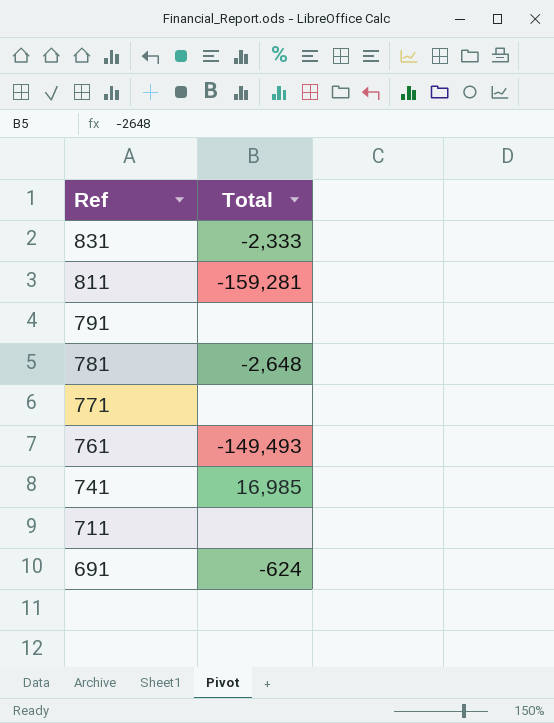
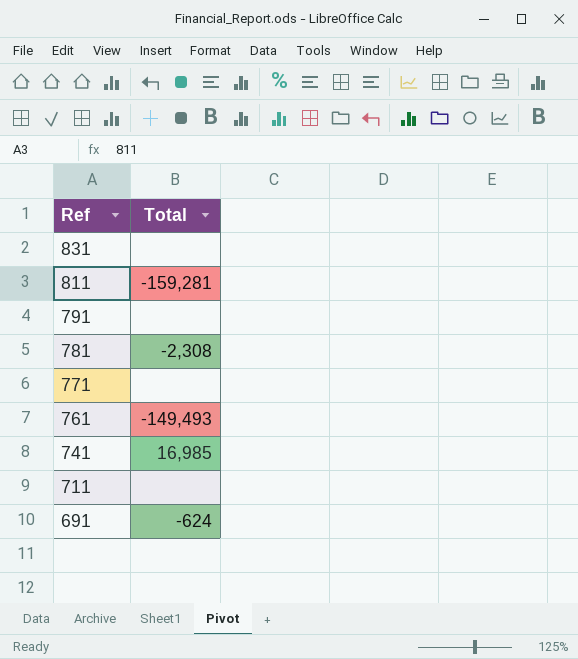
831 | Total: -2,333 -> none
781 | Total: -2,648 -> -2,308

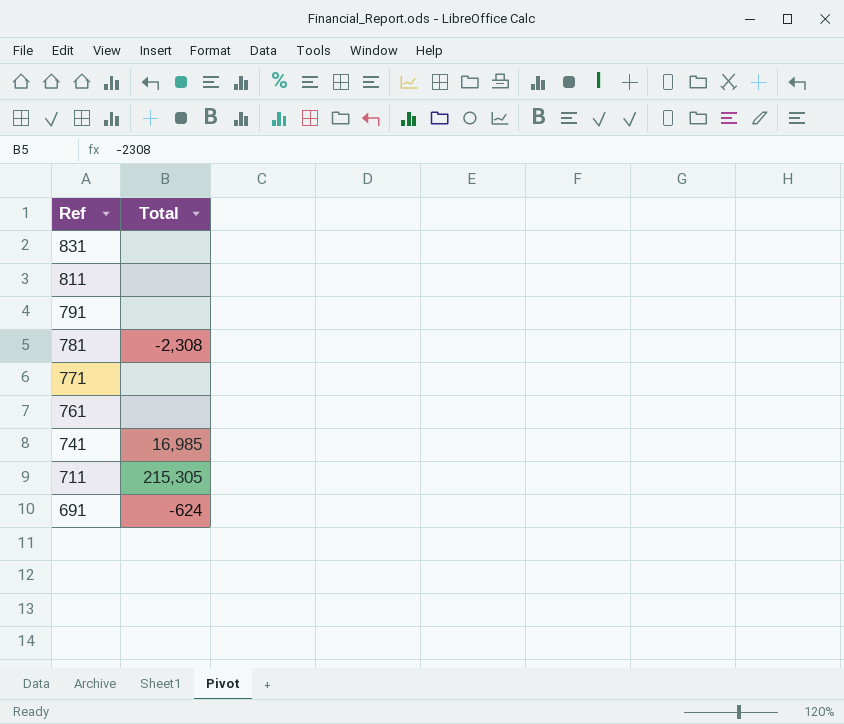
811 | Total: -159,281 -> none
761 | Total: -149,493 -> none
711 | Total: none -> 215,305

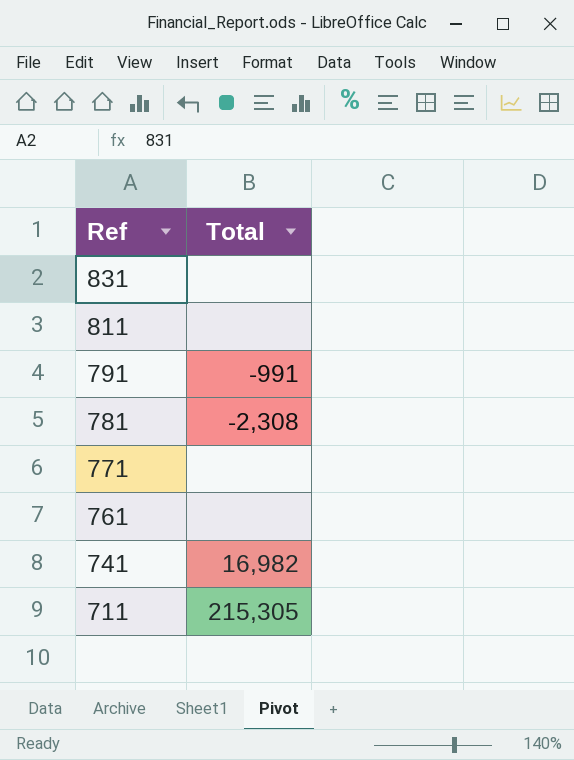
row 691: -624 -> none
791 | Total: none -> -991
741 | Total: 16,985 -> 16,982

